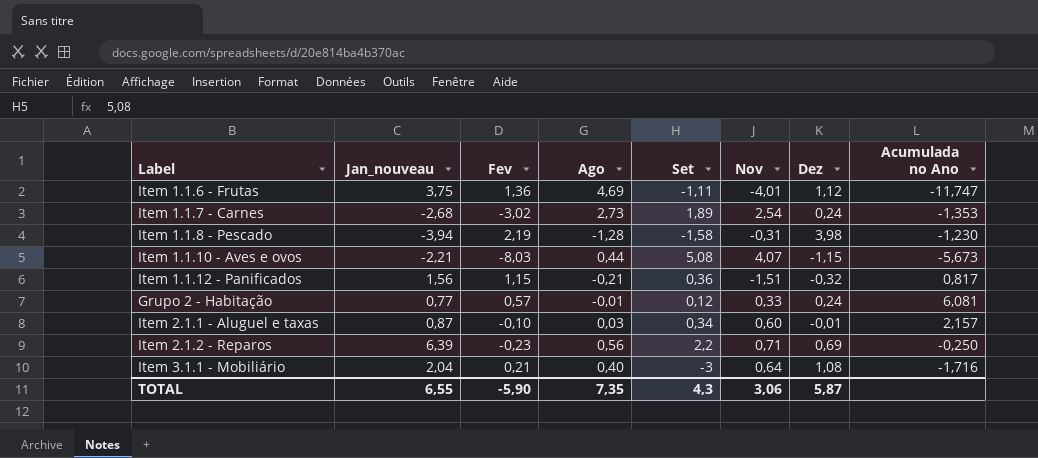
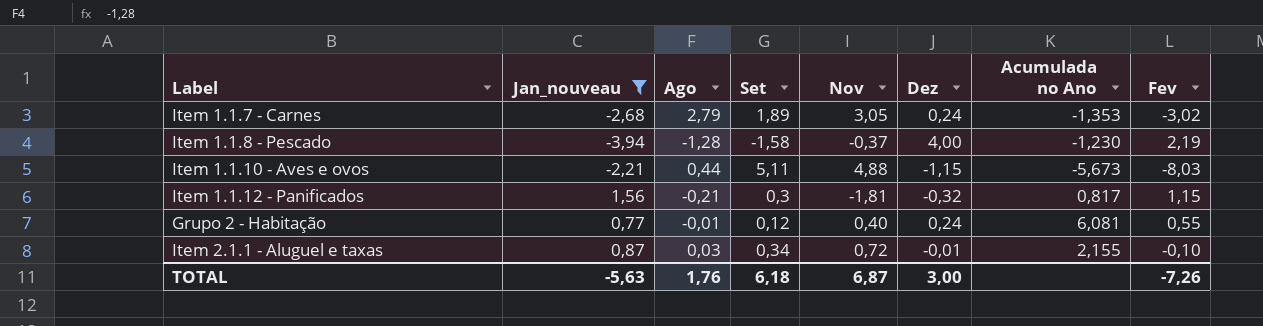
filter: none -> Jan_nouveau <= 1,56
column Fev | position: 3 -> 8
Item 1.1.7 - Carnes | Ago: 2,73 -> 2,79
Item 1.1.7 - Carnes | Nov: 2,54 -> 3,05
Item 1.1.8 - Pescado | Nov: -0,31 -> -0,37
Item 1.1.8 - Pescado | Dez: 3,98 -> 4,00
Item 1.1.10 - Aves e ovos | Set: 5,08 -> 5,11
Item 1.1.10 - Aves e ovos | Nov: 4,07 -> 4,88
Item 1.1.12 - Panificados | Set: 0,36 -> 0,3
Item 1.1.12 - Panificados | Nov: -1,51 -> -1,81
Grupo 2 - Habitação | Nov: 0,33 -> 0,40
Grupo 2 - Habitação | Fev: 0,57 -> 0,55
Item 2.1.1 - Aluguel e taxas | Nov: 0,60 -> 0,72
Item 2.1.1 - Aluguel e taxas | Acumulada no Ano: 2,157 -> 2,155
TOTAL | Jan_nouveau: 6,55 -> -5,63
TOTAL | Ago: 7,35 -> 1,76
TOTAL | Set: 4,3 -> 6,18
TOTAL | Nov: 3,06 -> 6,87
TOTAL | Dez: 5,87 -> 3,00
TOTAL | Fev: -5,90 -> -7,26

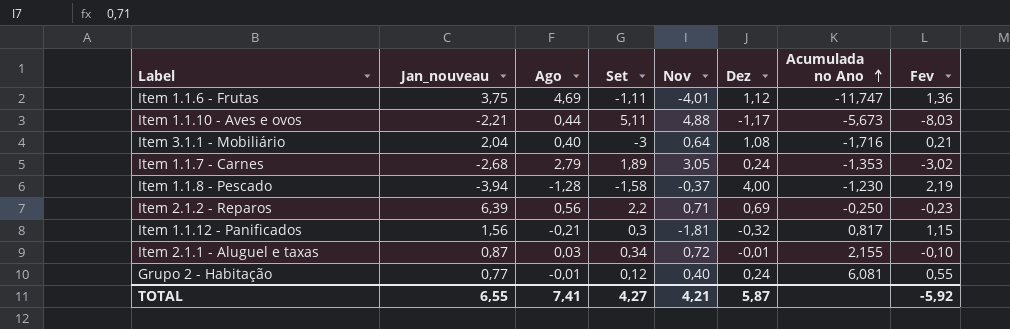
filter: Jan_nouveau <= 1,56 -> none
row order: none -> Acumulada no Ano ascending
Item 1.1.10 - Aves e ovos | Dez: -1,15 -> -1,17
TOTAL | Jan_nouveau: -5,63 -> 6,55
TOTAL | Ago: 1,76 -> 7,41
TOTAL | Set: 6,18 -> 4,27
TOTAL | Nov: 6,87 -> 4,21
TOTAL | Dez: 3,00 -> 5,87
TOTAL | Fev: -7,26 -> -5,92

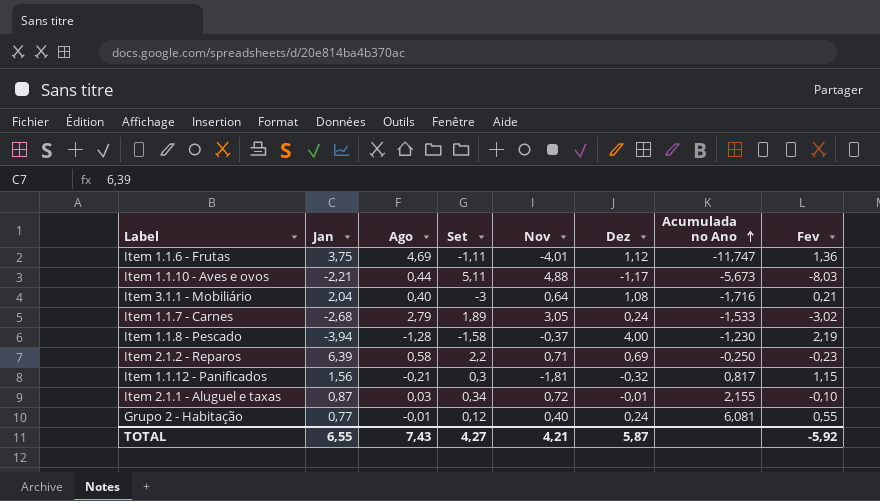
column name: Jan_nouveau -> Jan
Item 1.1.7 - Carnes | Acumulada no Ano: -1,353 -> -1,533
Item 2.1.2 - Reparos | Ago: 0,56 -> 0,58
TOTAL | Ago: 7,41 -> 7,43

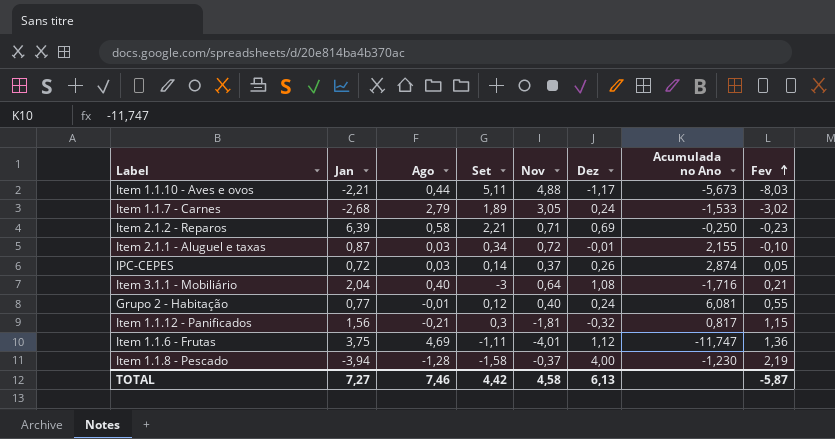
row order: Acumulada no Ano ascending -> Fev ascending
Item 2.1.2 - Reparos | Set: 2,2 -> 2,21
row IPC-CEPES: none -> 0,72 | 0,03 | 0,14 | 0,37 | 0,26 | 2,874 | 0,05
TOTAL | Jan: 6,55 -> 7,27
TOTAL | Ago: 7,43 -> 7,46
TOTAL | Set: 4,27 -> 4,42
TOTAL | Nov: 4,21 -> 4,58
TOTAL | Dez: 5,87 -> 6,13
TOTAL | Fev: -5,92 -> -5,87

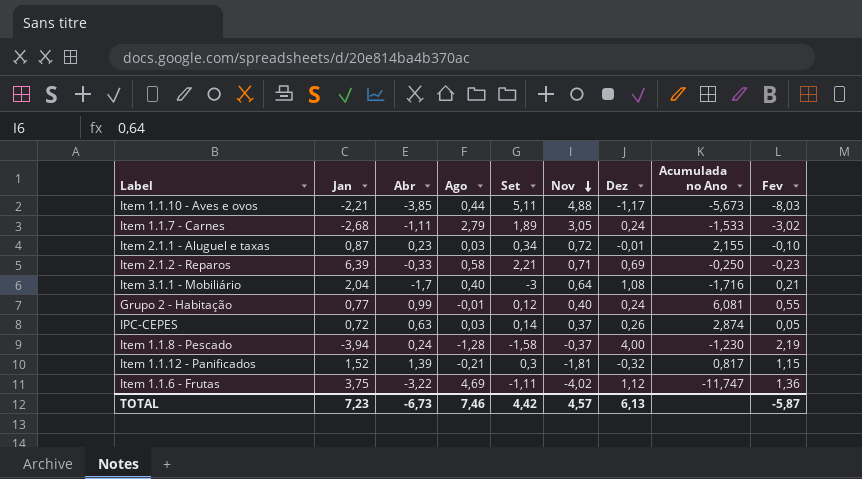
row order: Fev ascending -> Nov descending
column Abr | position: none -> 3
Item 1.1.12 - Panificados | Jan: 1,56 -> 1,52
Item 1.1.6 - Frutas | Nov: -4,01 -> -4,02
TOTAL | Jan: 7,27 -> 7,23
TOTAL | Nov: 4,58 -> 4,57

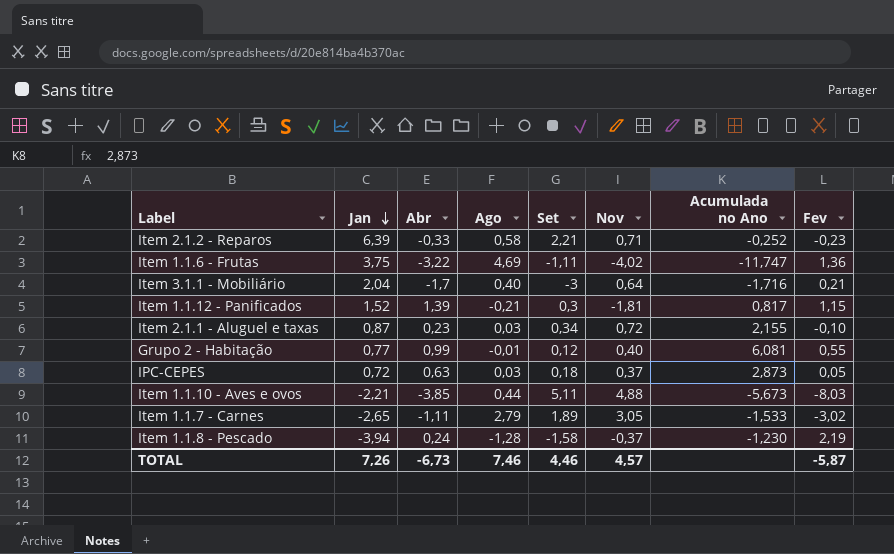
row order: Nov descending -> Jan descending
column Dez | position: 7 -> none
Item 2.1.2 - Reparos | Acumulada no Ano: -0,250 -> -0,252
IPC-CEPES | Set: 0,14 -> 0,18
IPC-CEPES | Acumulada no Ano: 2,874 -> 2,873
Item 1.1.7 - Carnes | Jan: -2,68 -> -2,65
TOTAL | Jan: 7,23 -> 7,26
TOTAL | Set: 4,42 -> 4,46

